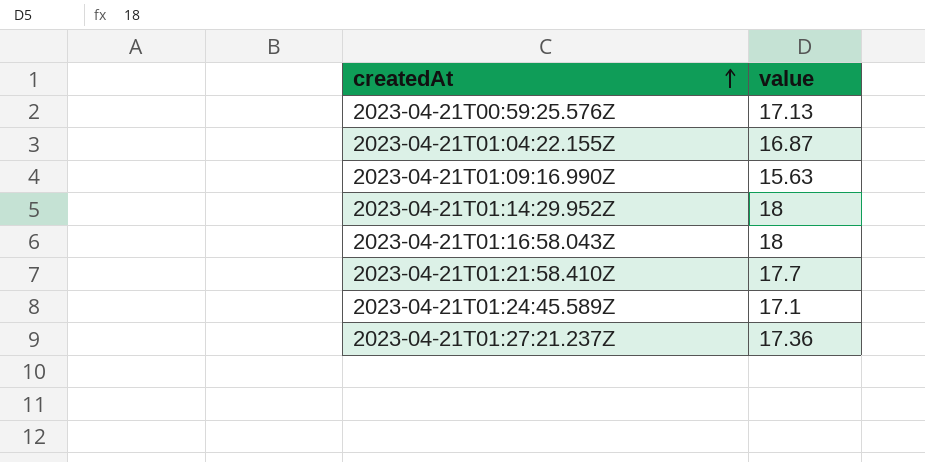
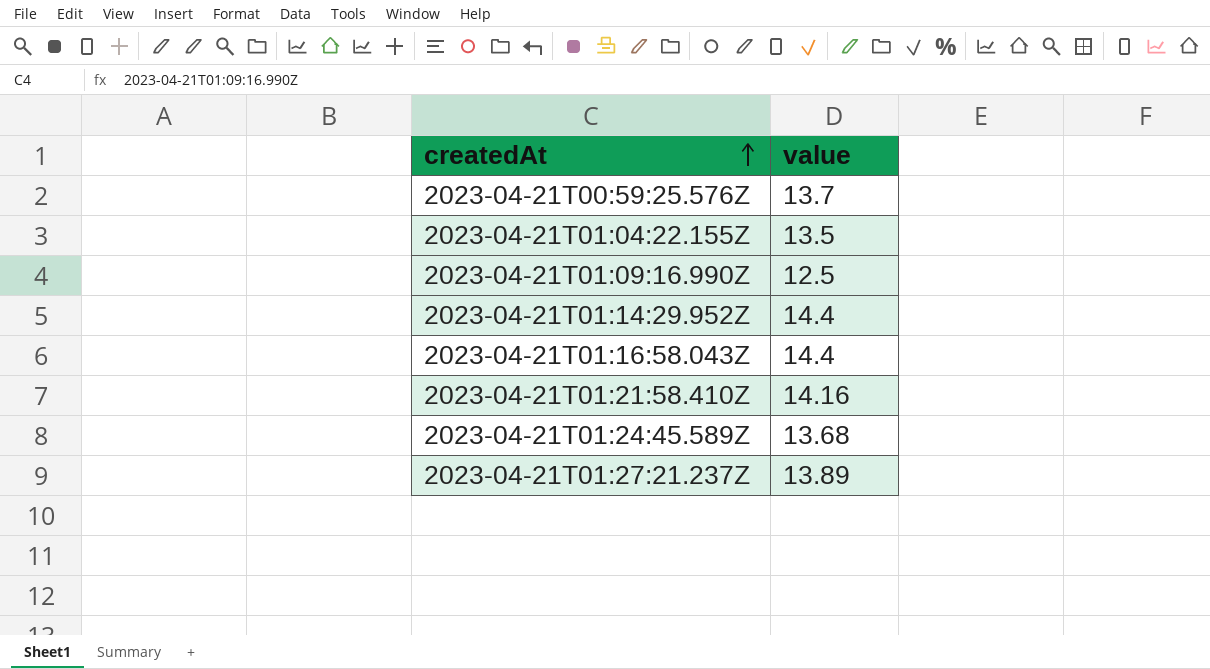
2023-04-21T00:59:25.576Z | value: 17.13 -> 13.7
2023-04-21T01:04:22.155Z | value: 16.87 -> 13.5
2023-04-21T01:09:16.990Z | value: 15.63 -> 12.5
2023-04-21T01:14:29.952Z | value: 18 -> 14.4
2023-04-21T01:16:58.043Z | value: 18 -> 14.4
2023-04-21T01:21:58.410Z | value: 17.7 -> 14.16
2023-04-21T01:24:45.589Z | value: 17.1 -> 13.68
2023-04-21T01:27:21.237Z | value: 17.36 -> 13.89

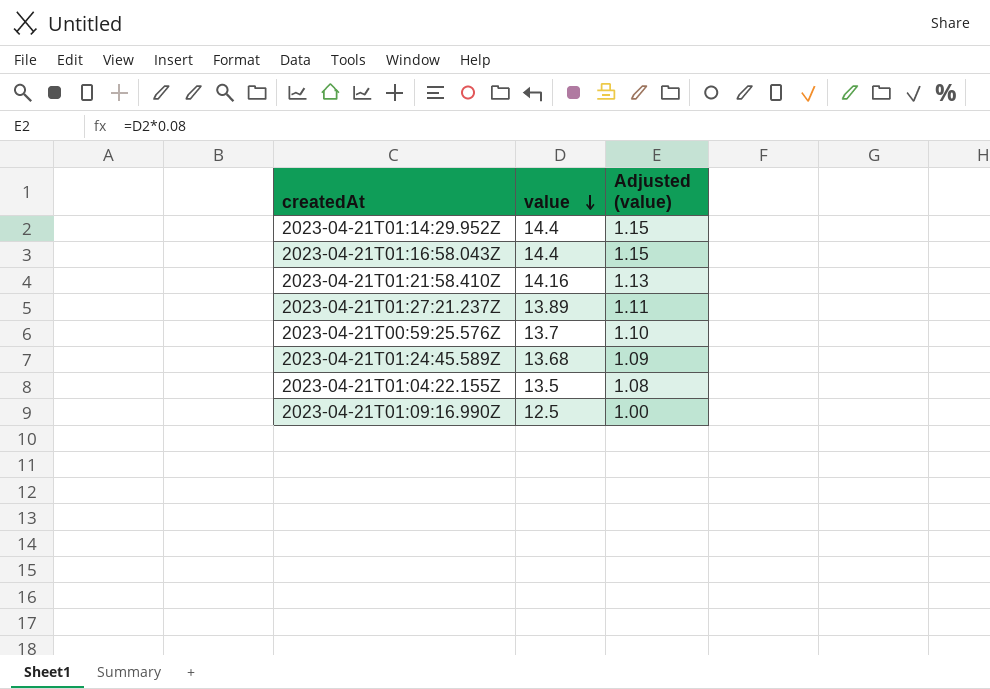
row order: createdAt ascending -> value descending
column Adjusted (value) | formula: none -> [value] * 0.08

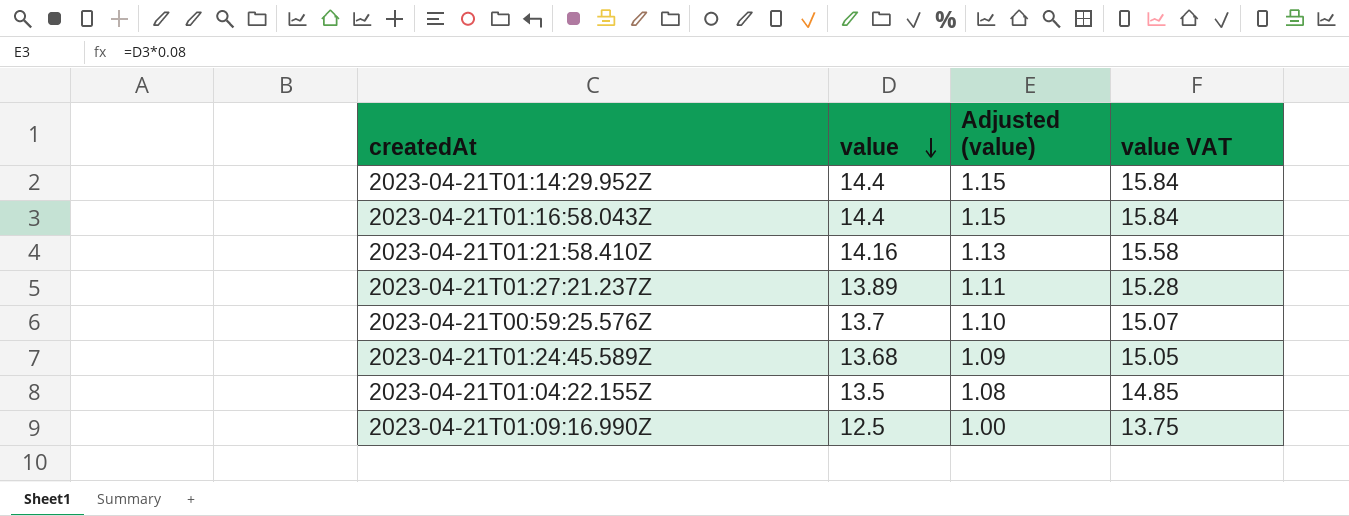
column value VAT | formula: none -> [value] * 1.1

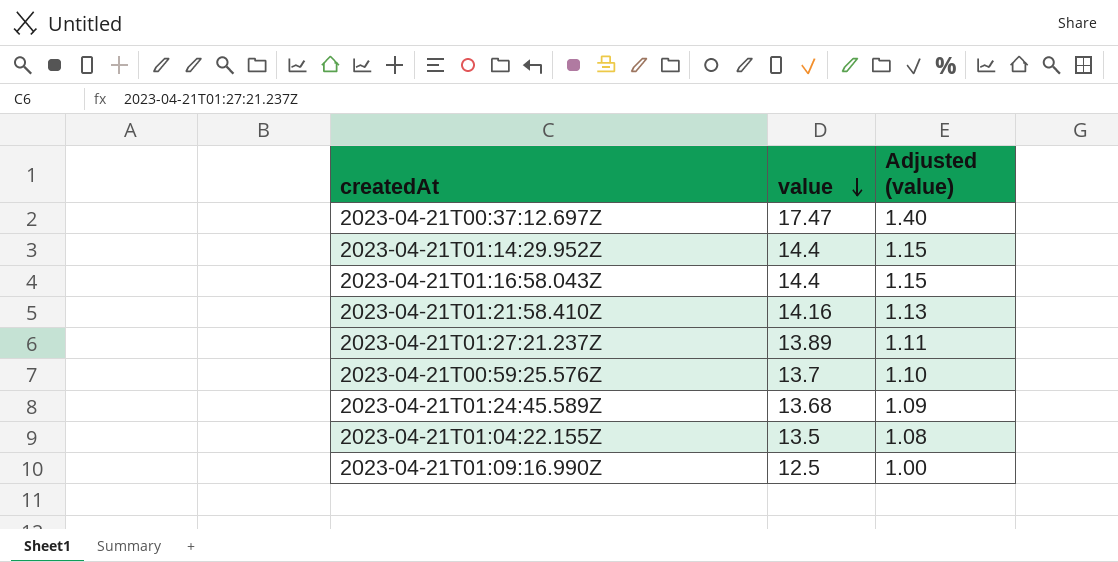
column value VAT | formula: [value] * 1.1 -> none
row 2023-04-21T00:37:12.697Z: none -> 17.47 | 1.40

